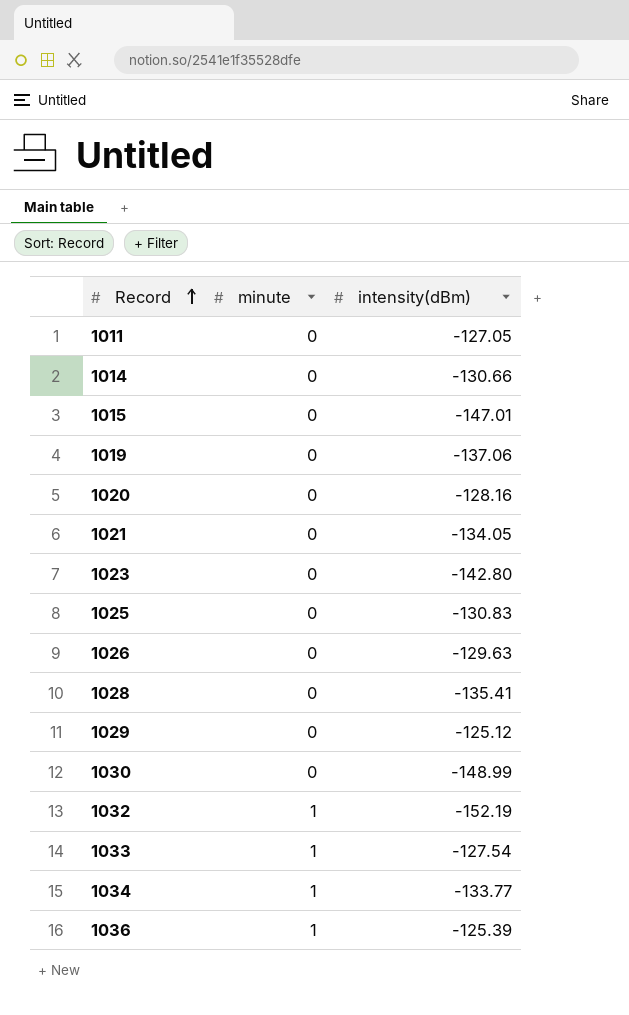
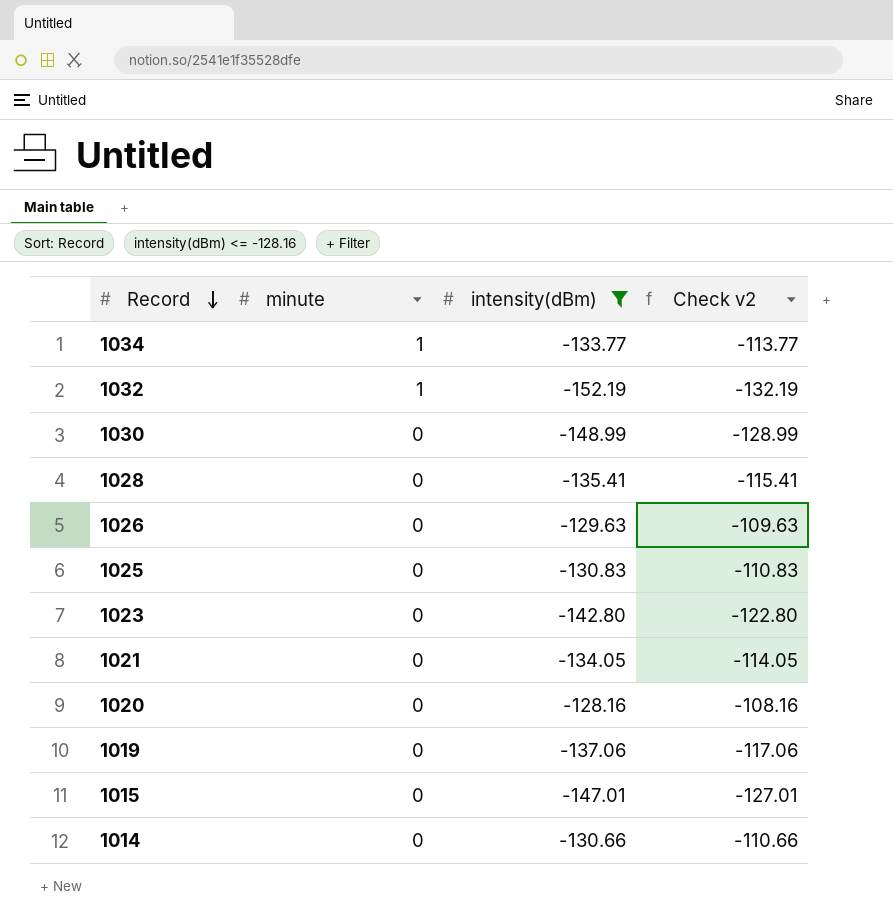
filter: none -> intensity(dBm) <= -128.16
row order: Record ascending -> Record descending
column Check v2 | formula: none -> [intensity(dBm)] + 20

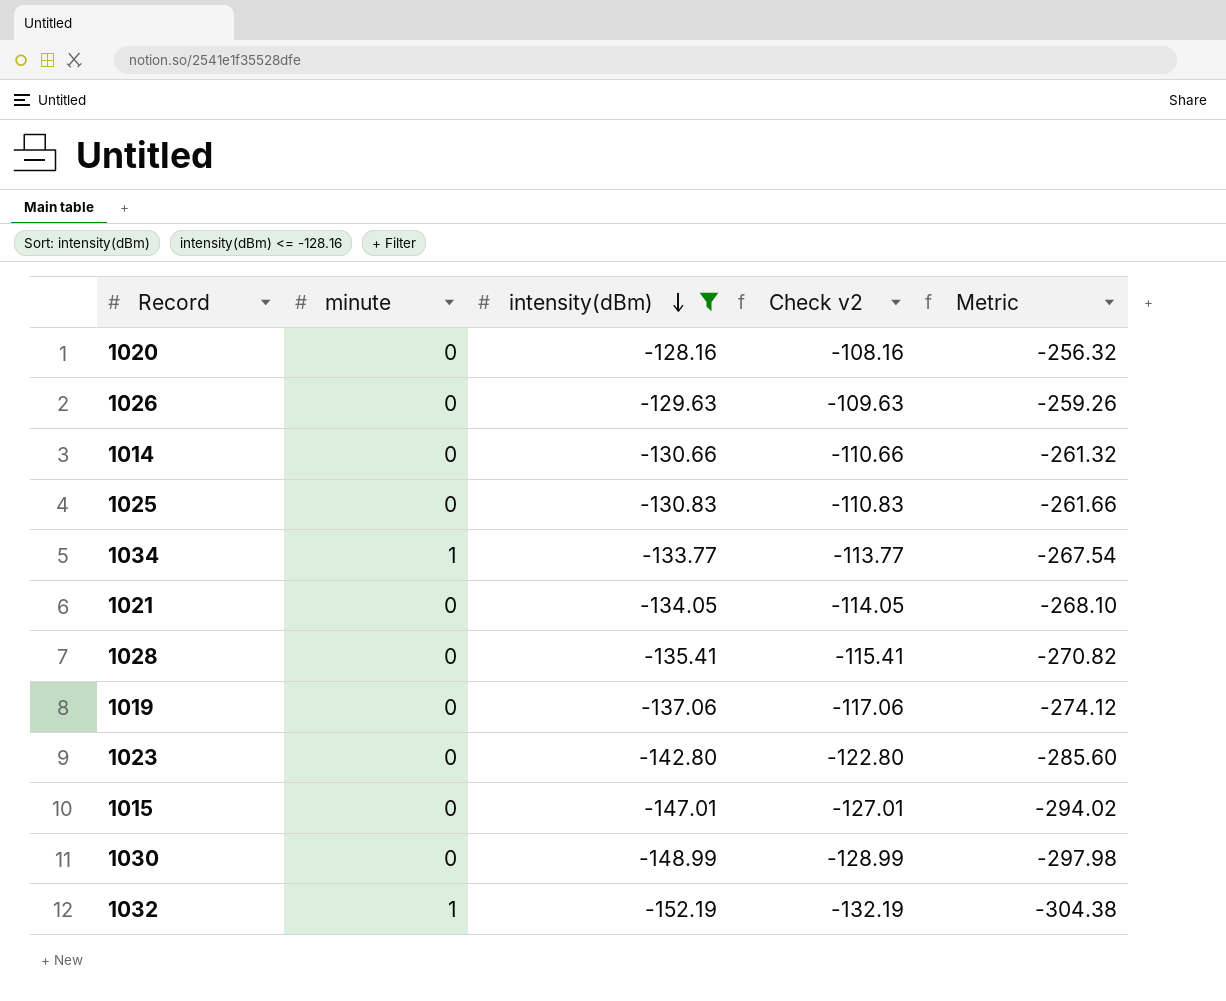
row order: Record descending -> intensity(dBm) descending
column Metric | formula: none -> [intensity(dBm)] * 2

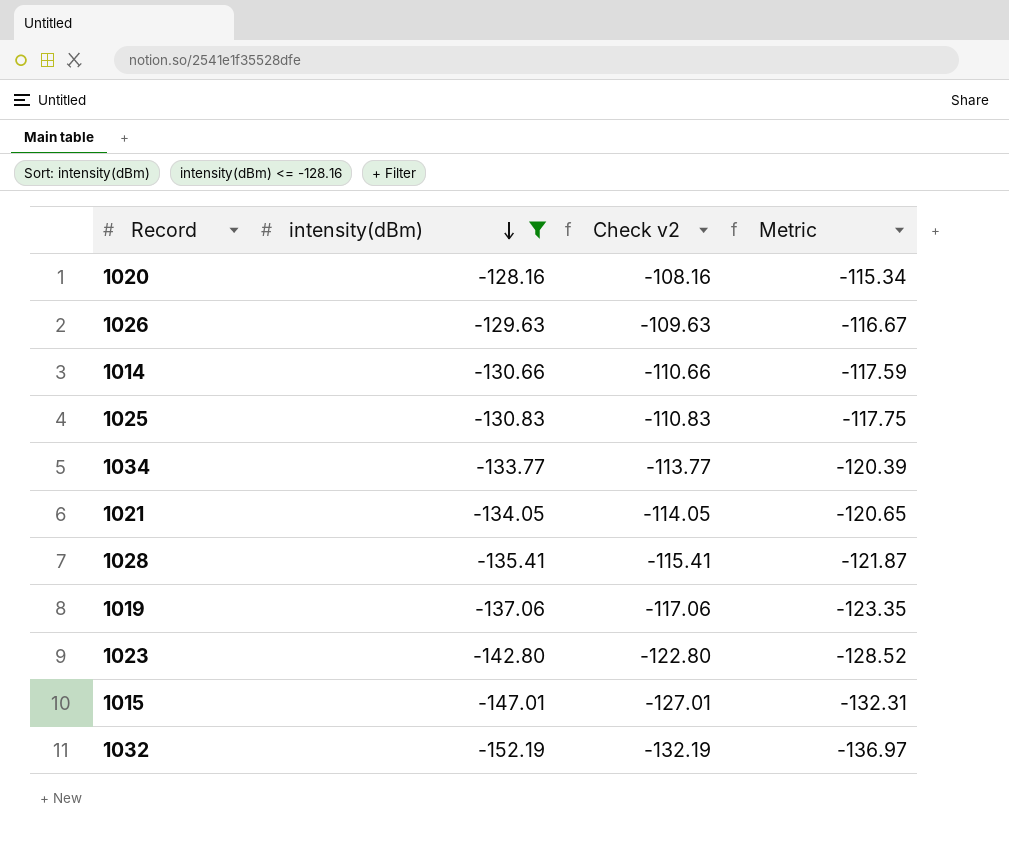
column minute | position: 2 -> none
column Metric | formula: [intensity(dBm)] * 2 -> [intensity(dBm)] * 0.9
row 1030: 0 | -148.99 | -128.99 | -297.98 -> none

